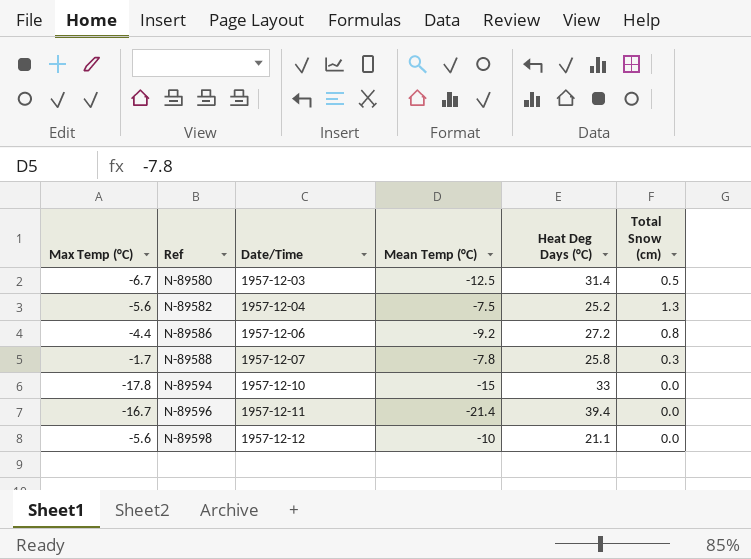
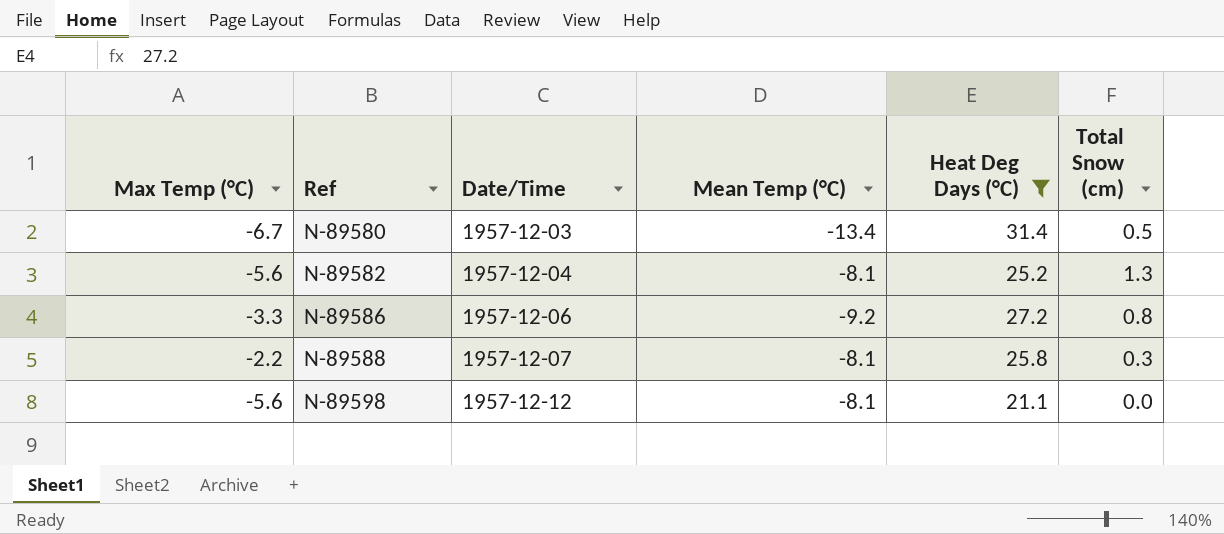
filter: none -> Heat Deg Days (°C) <= 31.4
N-89580 | Mean Temp (°C): -12.5 -> -13.4
N-89582 | Mean Temp (°C): -7.5 -> -8.1
N-89586 | Max Temp (°C): -4.4 -> -3.3
N-89588 | Max Temp (°C): -1.7 -> -2.2
N-89588 | Mean Temp (°C): -7.8 -> -8.1
N-89598 | Mean Temp (°C): -10 -> -8.1

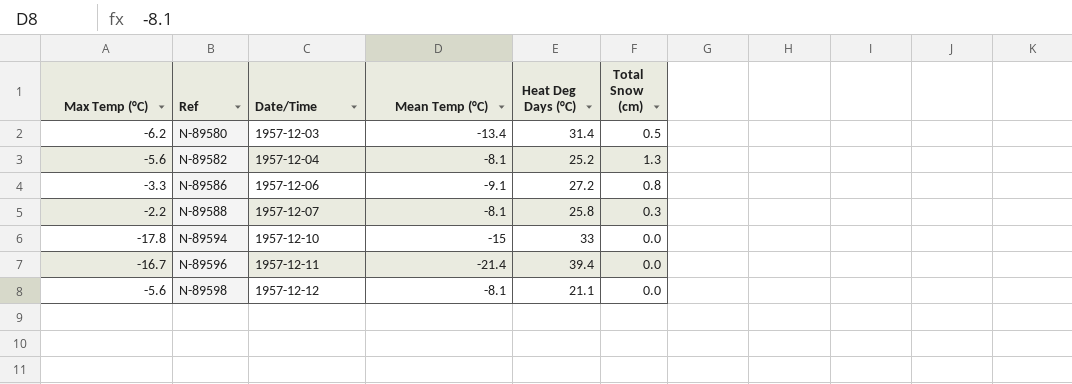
filter: Heat Deg Days (°C) <= 31.4 -> none
N-89580 | Max Temp (°C): -6.7 -> -6.2
N-89586 | Mean Temp (°C): -9.2 -> -9.1

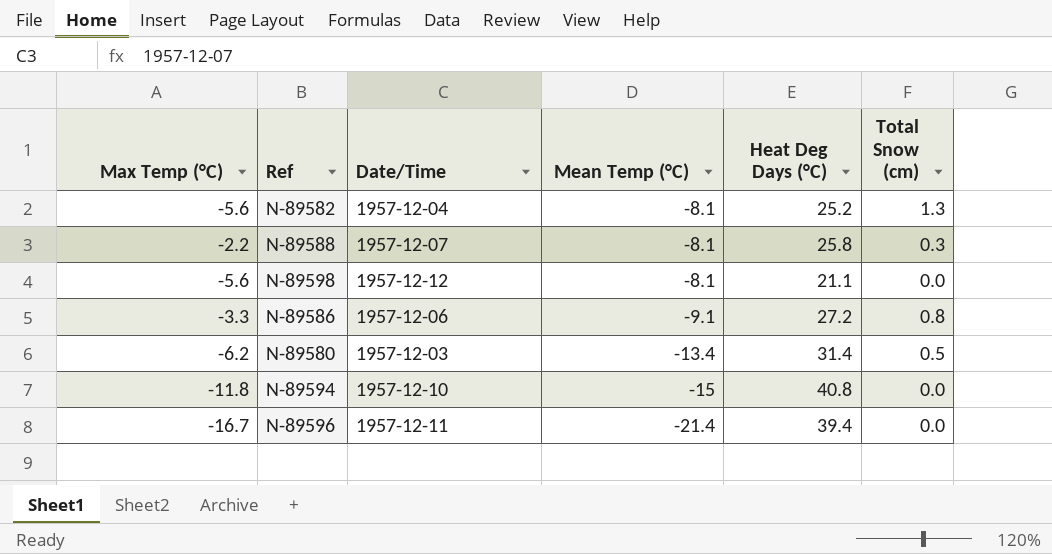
row order: Ref ascending -> Mean Temp (°C) descending
N-89594 | Max Temp (°C): -17.8 -> -11.8
N-89594 | Heat Deg Days (°C): 33 -> 40.8

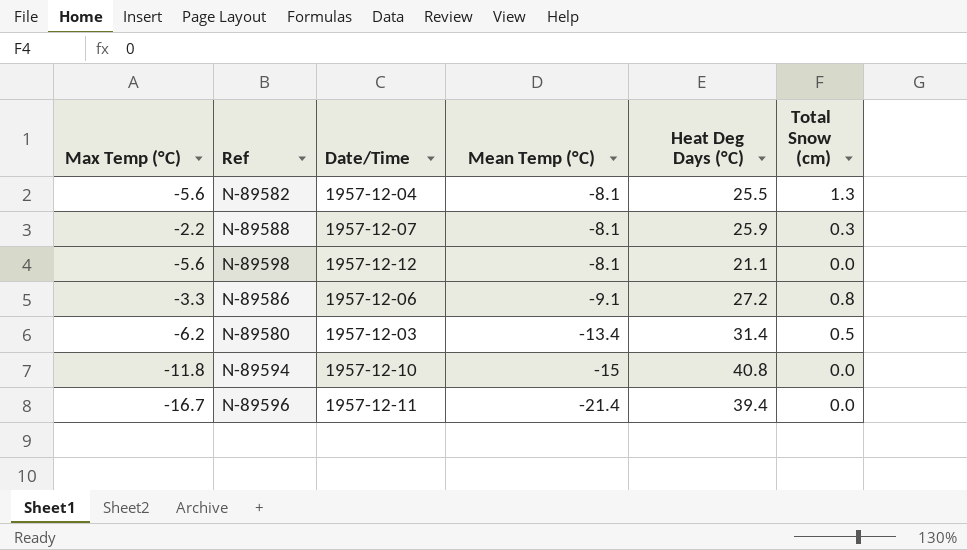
N-89582 | Heat Deg Days (°C): 25.2 -> 25.5
N-89588 | Heat Deg Days (°C): 25.8 -> 25.9

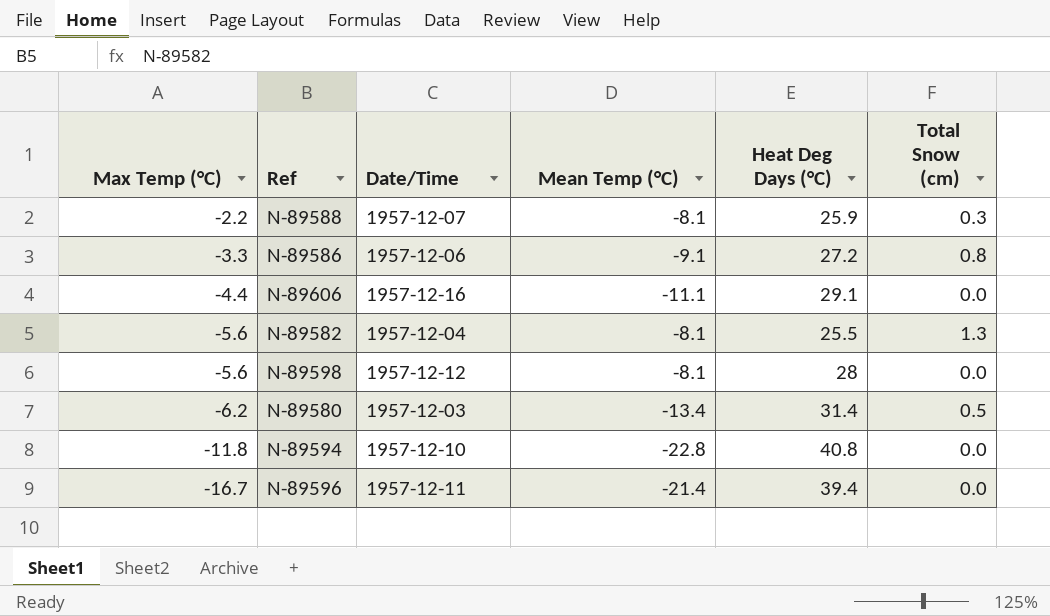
row order: Mean Temp (°C) descending -> Max Temp (°C) descending
row N-89606: none -> -4.4 | 1957-12-16 | -11.1 | 29.1 | 0.0
N-89598 | Heat Deg Days (°C): 21.1 -> 28
N-89594 | Mean Temp (°C): -15 -> -22.8

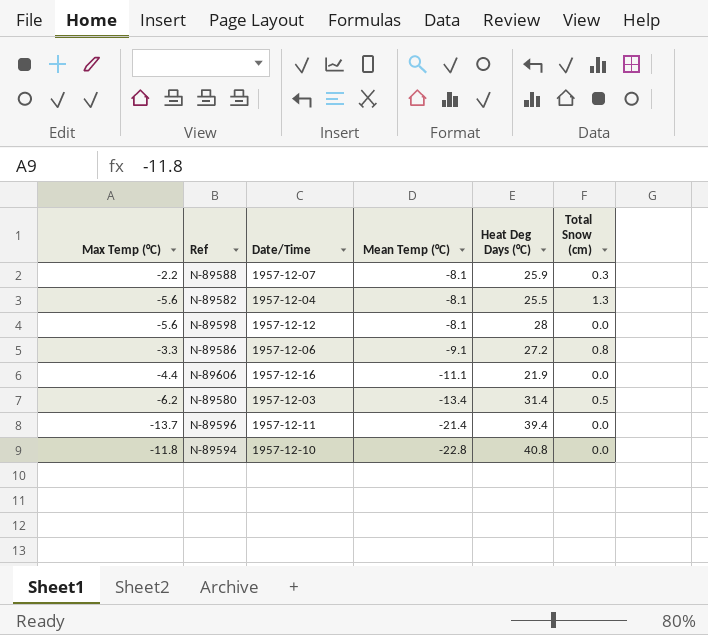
row order: Max Temp (°C) descending -> Mean Temp (°C) descending
N-89606 | Heat Deg Days (°C): 29.1 -> 21.9
N-89596 | Max Temp (°C): -16.7 -> -13.7

